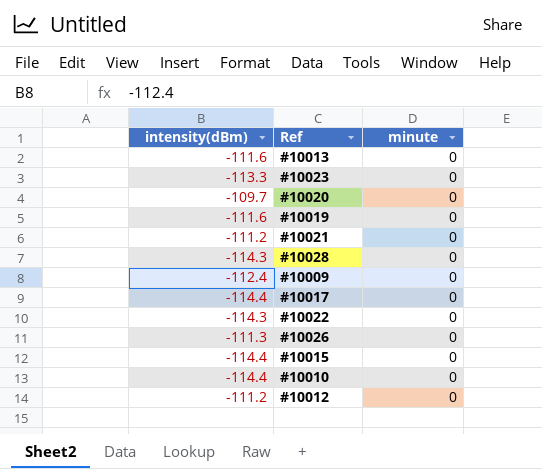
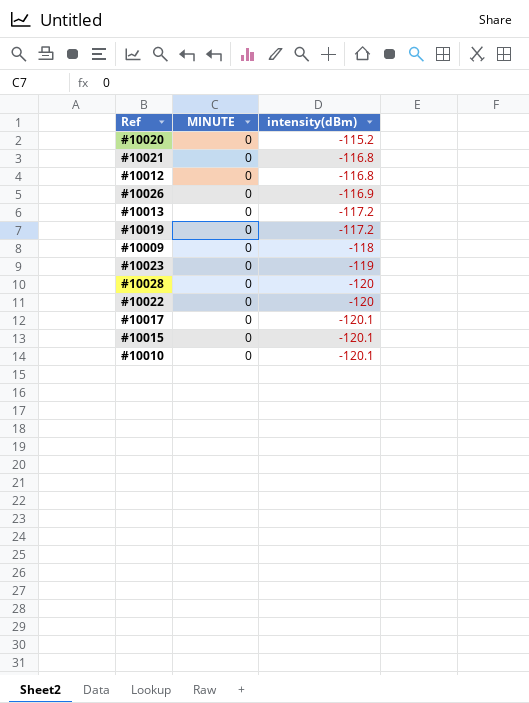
row order: none -> intensity(dBm) descending
column name: minute -> MINUTE
column intensity(dBm) | position: 1 -> 3
#10020 | intensity(dBm): -109.7 -> -115.2
#10021 | intensity(dBm): -111.2 -> -116.8
#10012 | intensity(dBm): -111.2 -> -116.8
#10026 | intensity(dBm): -111.3 -> -116.9
#10013 | intensity(dBm): -111.6 -> -117.2
#10019 | intensity(dBm): -111.6 -> -117.2
#10009 | intensity(dBm): -112.4 -> -118
#10023 | intensity(dBm): -113.3 -> -119
#10028 | intensity(dBm): -114.3 -> -120
#10022 | intensity(dBm): -114.3 -> -120
#10017 | intensity(dBm): -114.4 -> -120.1
#10015 | intensity(dBm): -114.4 -> -120.1
#10010 | intensity(dBm): -114.4 -> -120.1

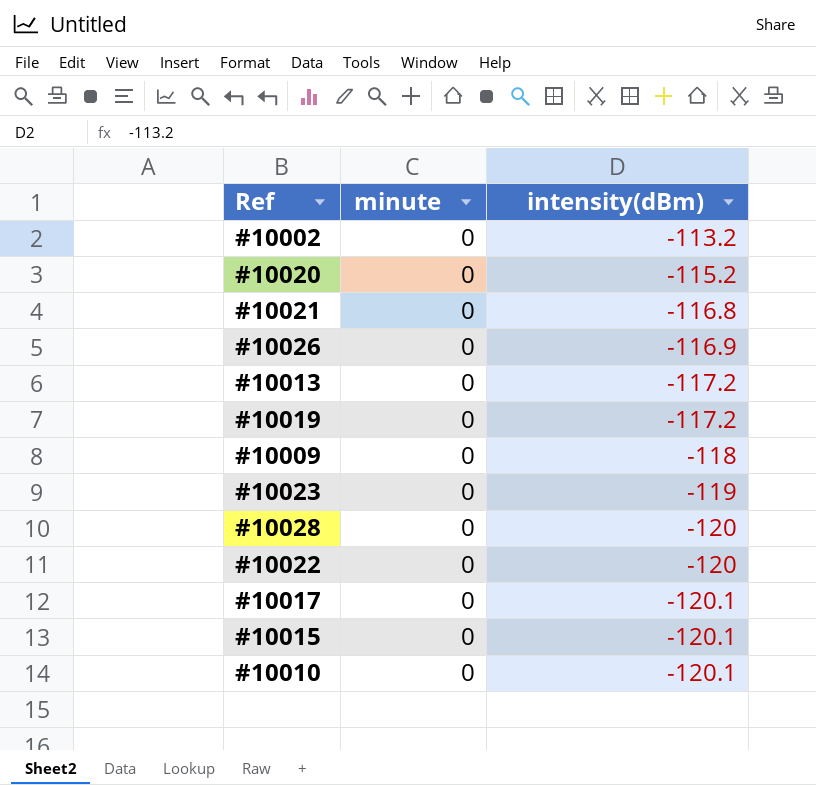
column name: MINUTE -> minute
row #10012: 0 | -116.8 -> none
row #10002: none -> 0 | -113.2

